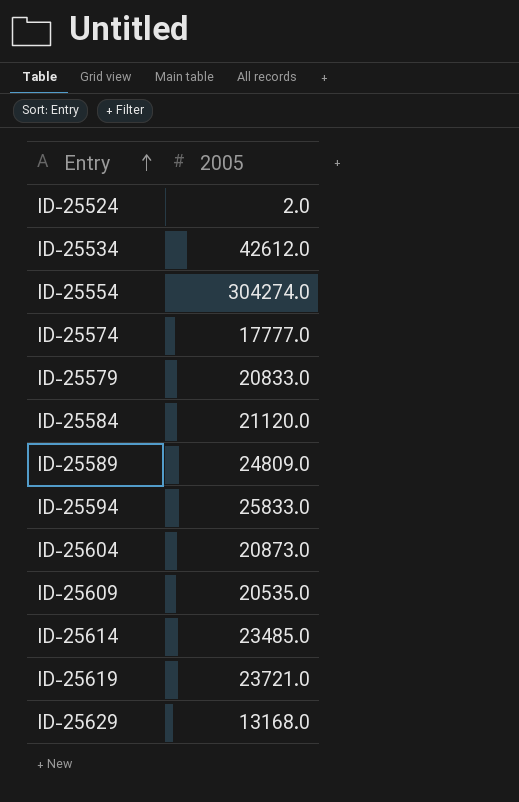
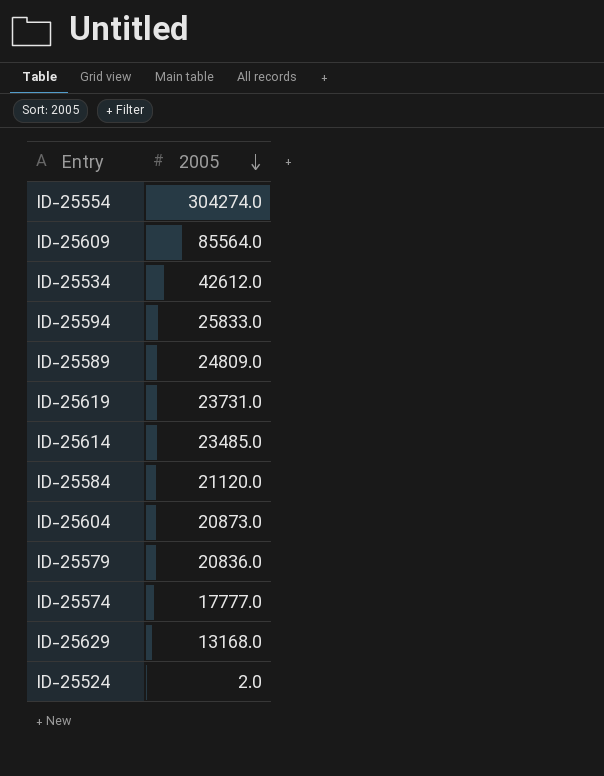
row order: Entry ascending -> 2005 descending
ID-25609 | 2005: 20535.0 -> 85564.0
ID-25619 | 2005: 23721.0 -> 23731.0
ID-25579 | 2005: 20833.0 -> 20836.0

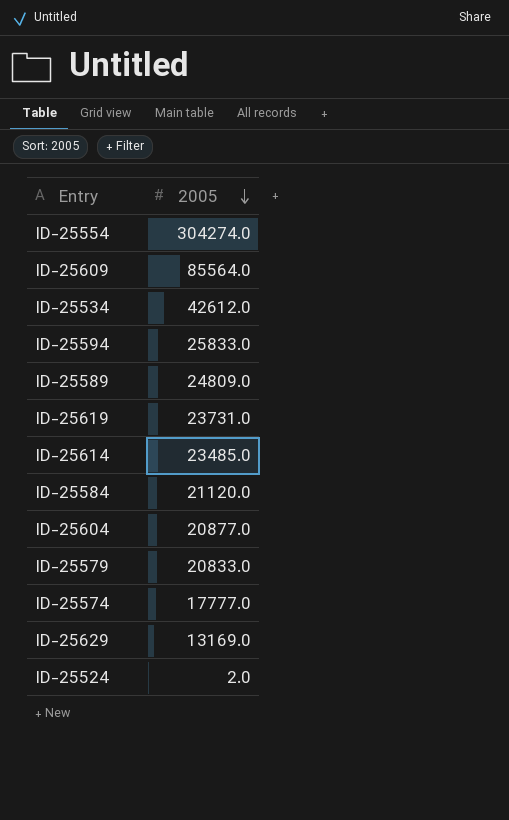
ID-25604 | 2005: 20873.0 -> 20877.0
ID-25579 | 2005: 20836.0 -> 20833.0
ID-25629 | 2005: 13168.0 -> 13169.0

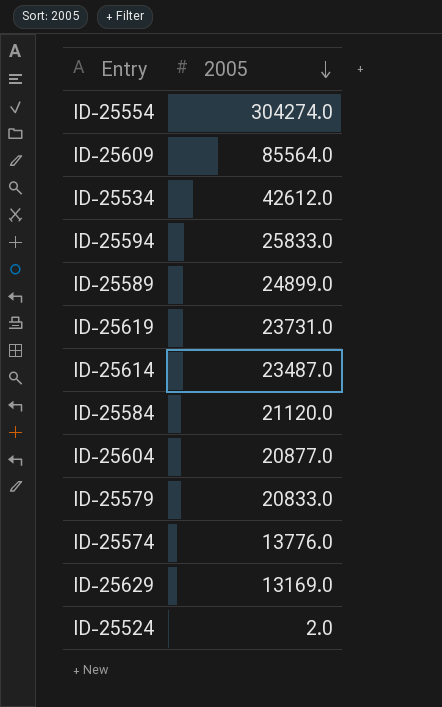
ID-25589 | 2005: 24809.0 -> 24899.0
ID-25614 | 2005: 23485.0 -> 23487.0
ID-25574 | 2005: 17777.0 -> 13776.0

